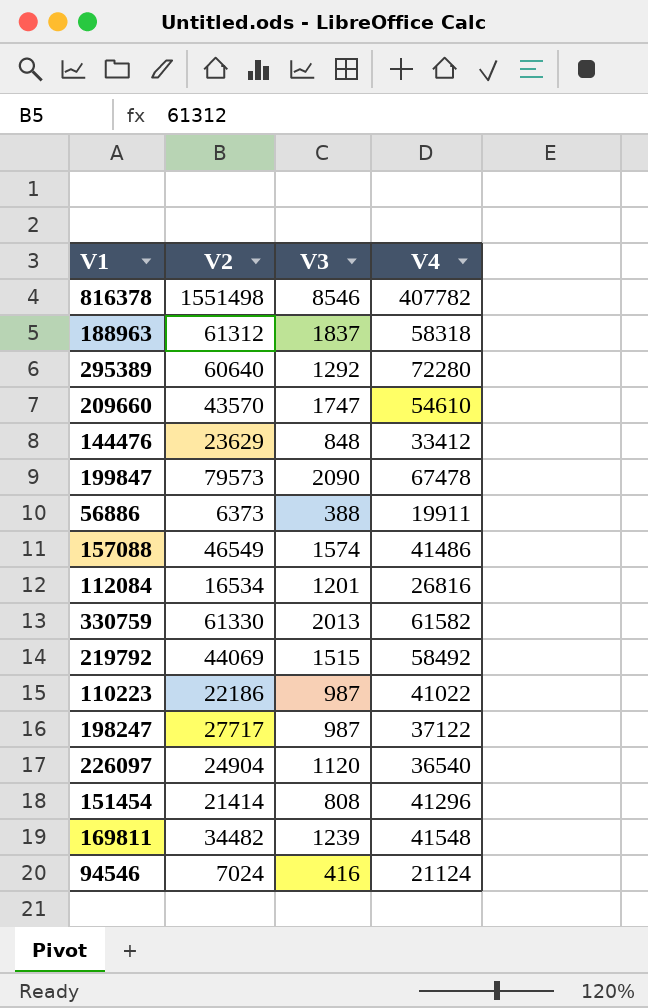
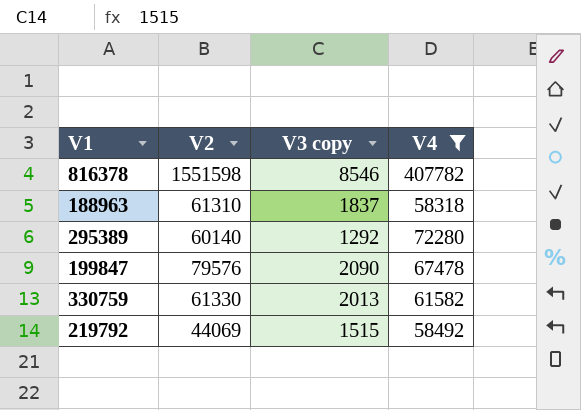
filter: none -> V4 >= 58318
column name: V3 -> V3 copy
816378 | V2: 1551498 -> 1551598
188963 | V2: 61312 -> 61310
295389 | V2: 60640 -> 60140
199847 | V2: 79573 -> 79576

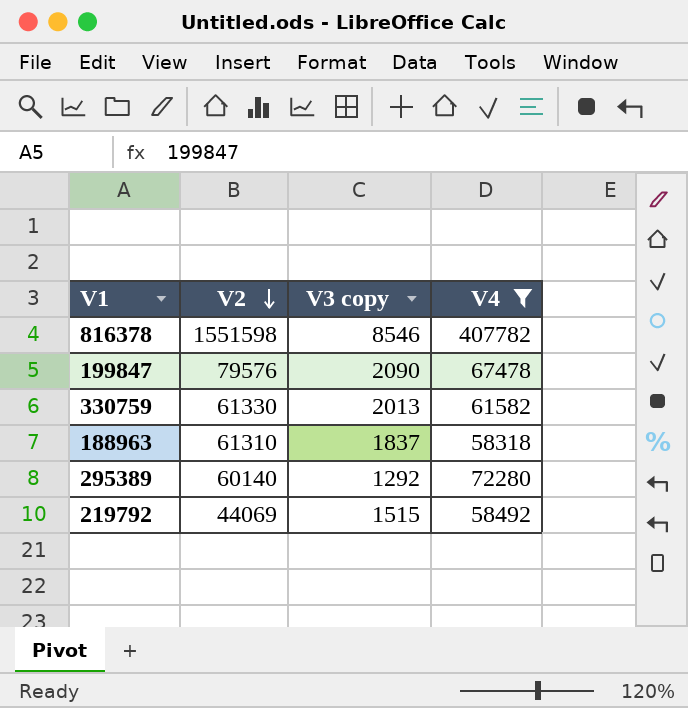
row order: none -> V2 descending

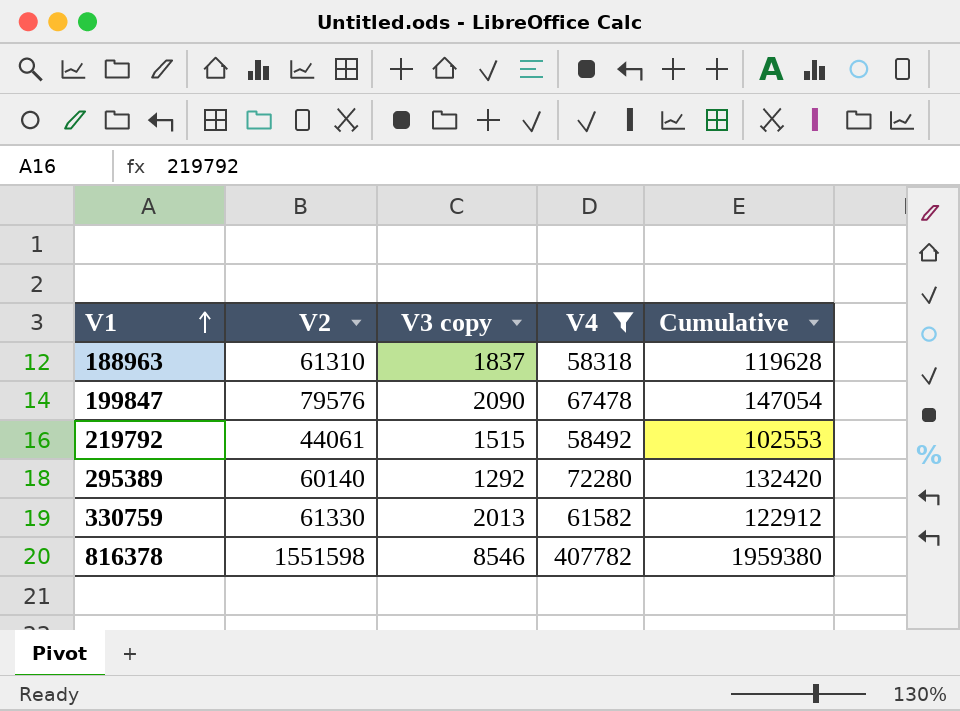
row order: V2 descending -> V1 ascending
column Cumulative | formula: none -> [V2] + [V4]
219792 | V2: 44069 -> 44061

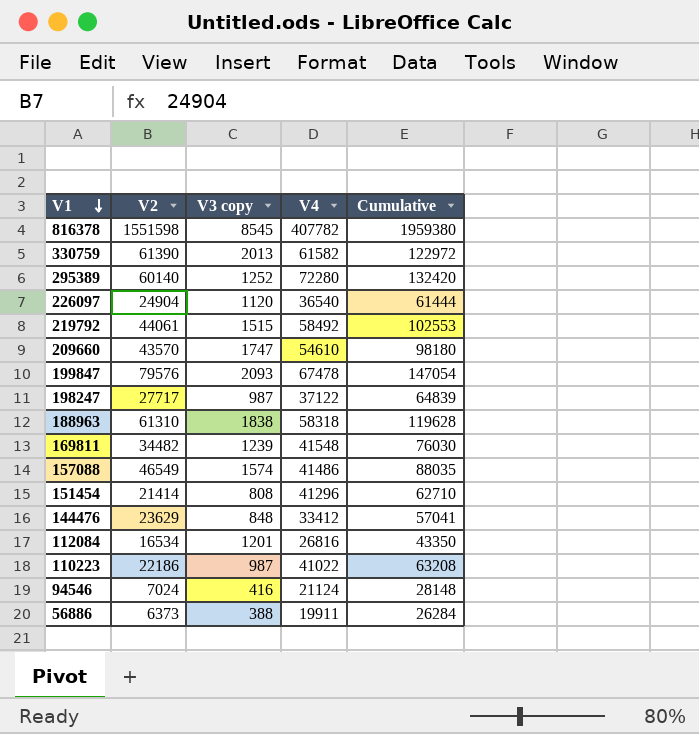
filter: V4 >= 58318 -> none
row order: V1 ascending -> V1 descending
816378 | V3 copy: 8546 -> 8545
330759 | V2: 61330 -> 61390
330759 | Cumulative: 122912 -> 122972
295389 | V3 copy: 1292 -> 1252
199847 | V3 copy: 2090 -> 2093
188963 | V3 copy: 1837 -> 1838

